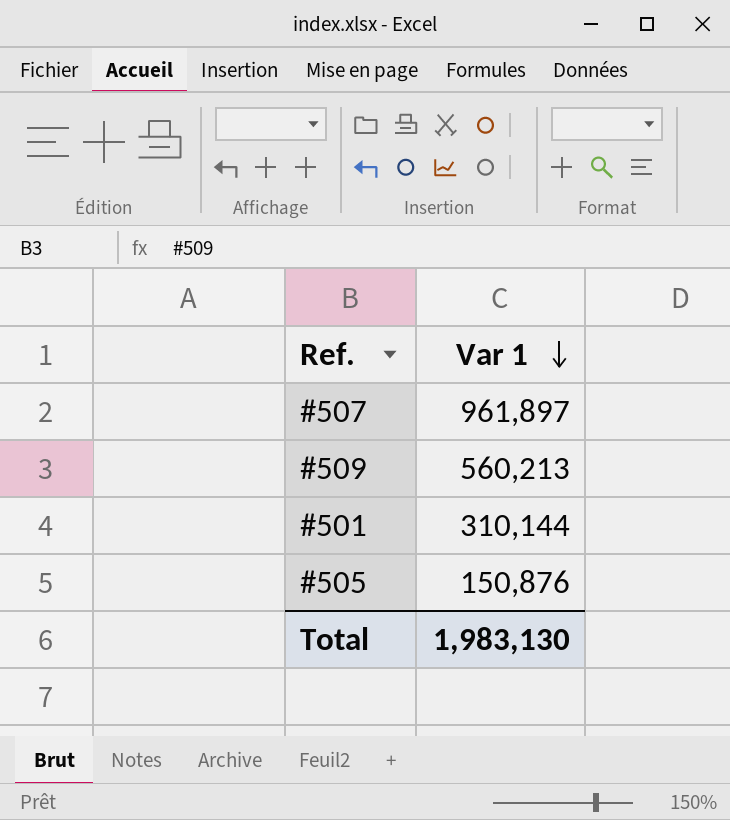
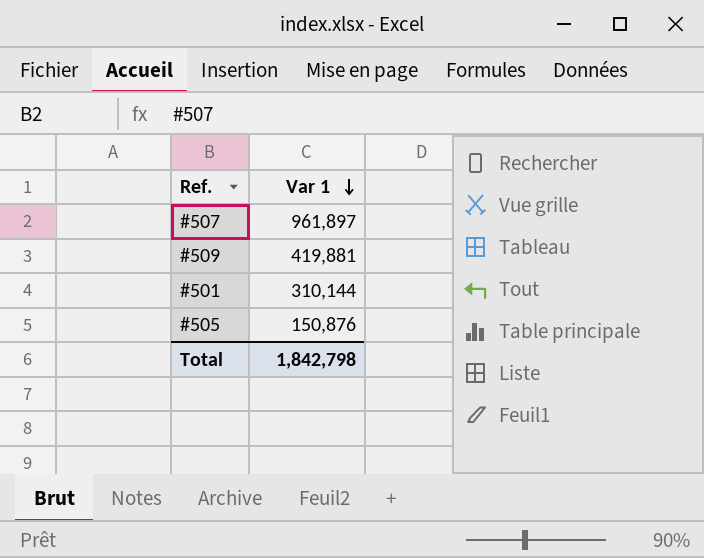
#509 | Var 1: 560,213 -> 419,881
Total | Var 1: 1,983,130 -> 1,842,798

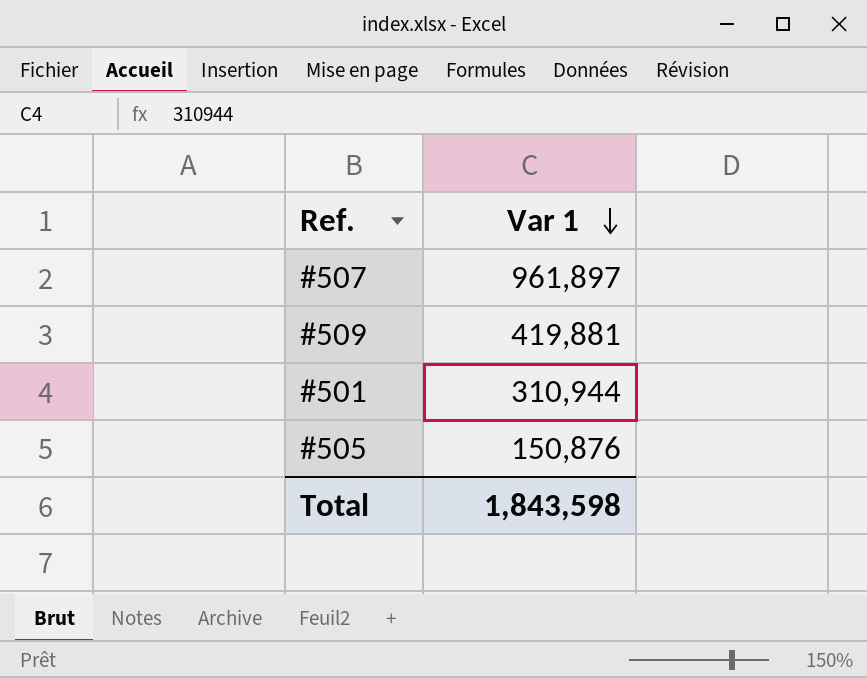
#501 | Var 1: 310,144 -> 310,944
Total | Var 1: 1,842,798 -> 1,843,598

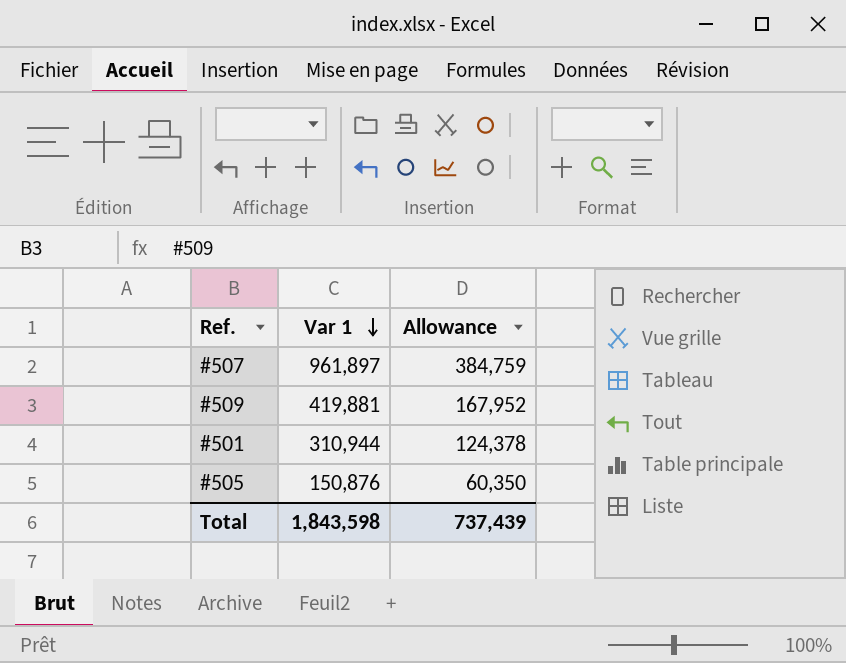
column Allowance | formula: none -> [Var 1] * 0.4

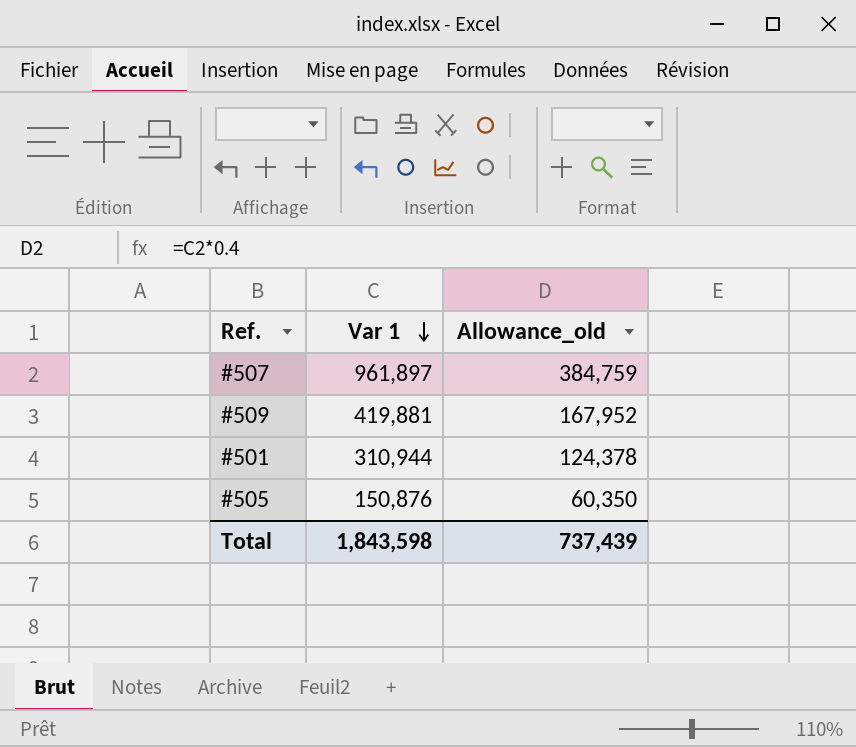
column name: Allowance -> Allowance_old

